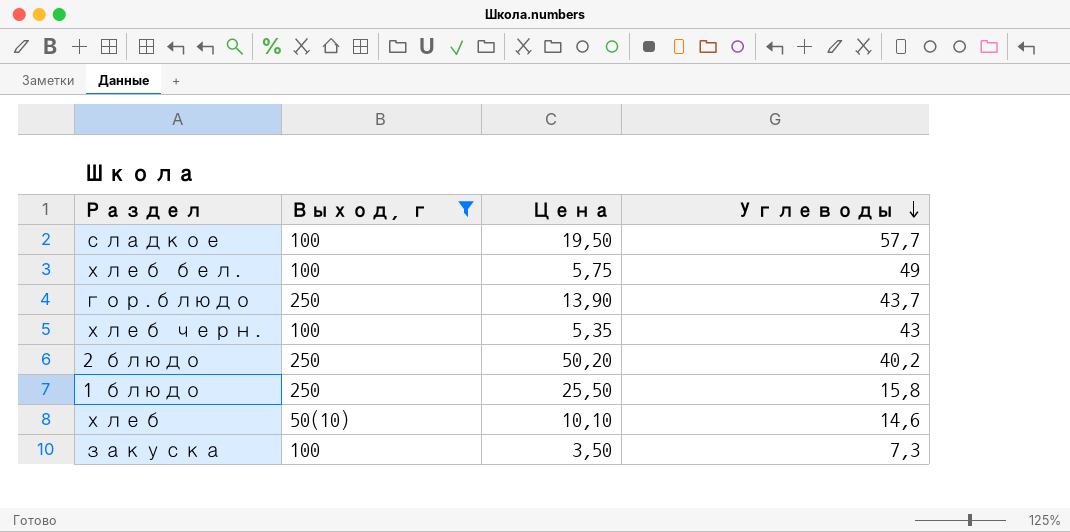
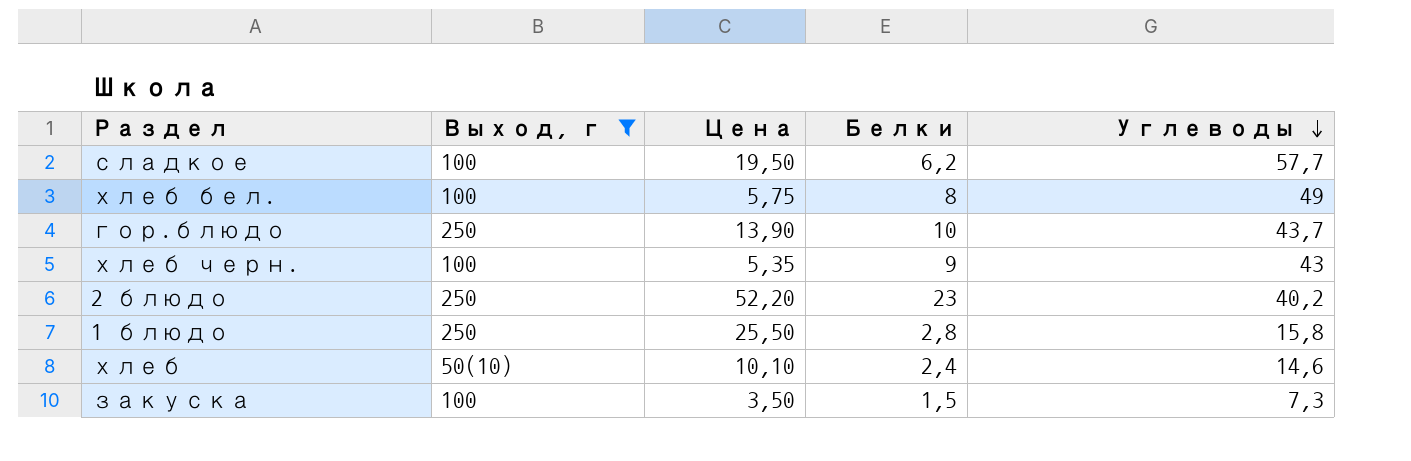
column Белки | position: none -> 4
2 блюдо | Цена: 50,20 -> 52,20

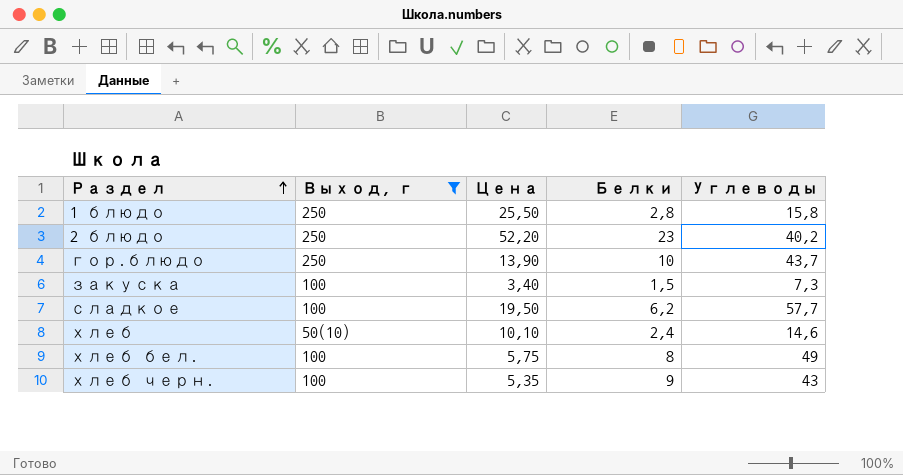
row order: Углеводы descending -> Раздел ascending
закуска | Цена: 3,50 -> 3,40

